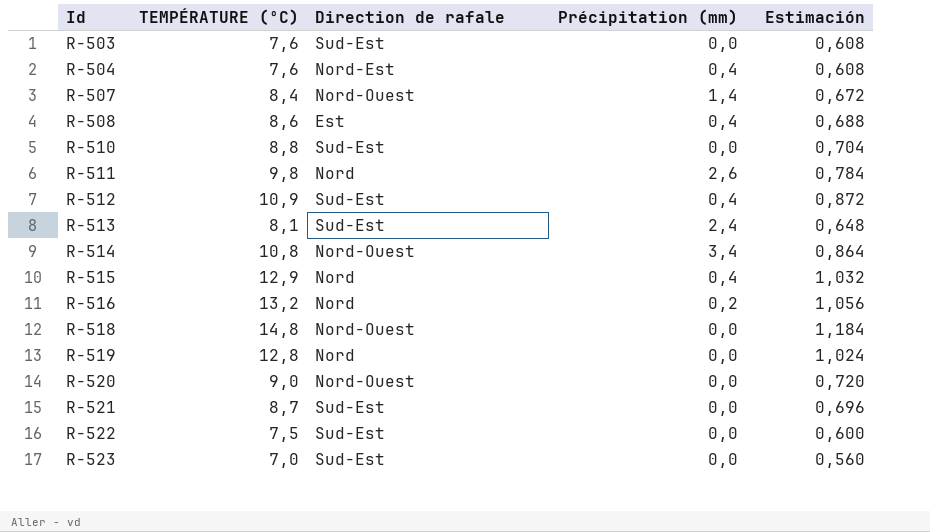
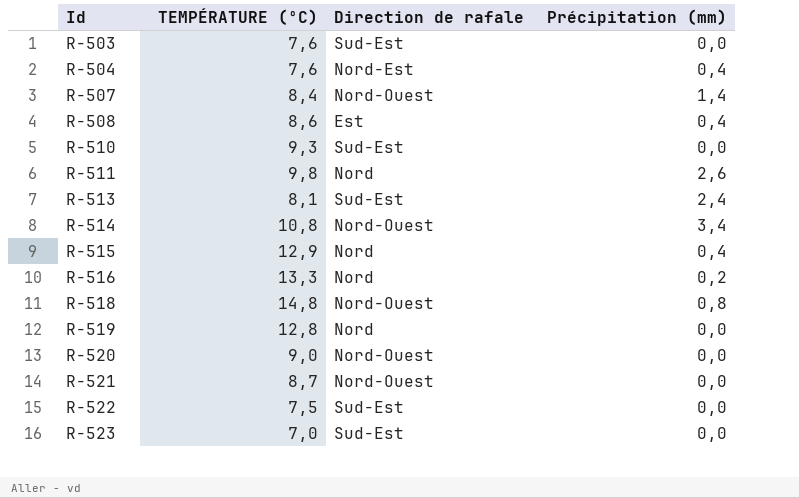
column Estimación | formula: [TEMPÉRATURE (ºC)] * 0,08 -> none
row R-512: 10,9 | Sud-Est | 0,4 | 0,872 -> none
R-510 | TEMPÉRATURE (ºC): 8,8 -> 9,3
R-516 | TEMPÉRATURE (ºC): 13,2 -> 13,3
R-518 | Précipitation (mm): 0,0 -> 0,8
R-521 | Direction de rafale: Sud-Est -> Nord-Ouest

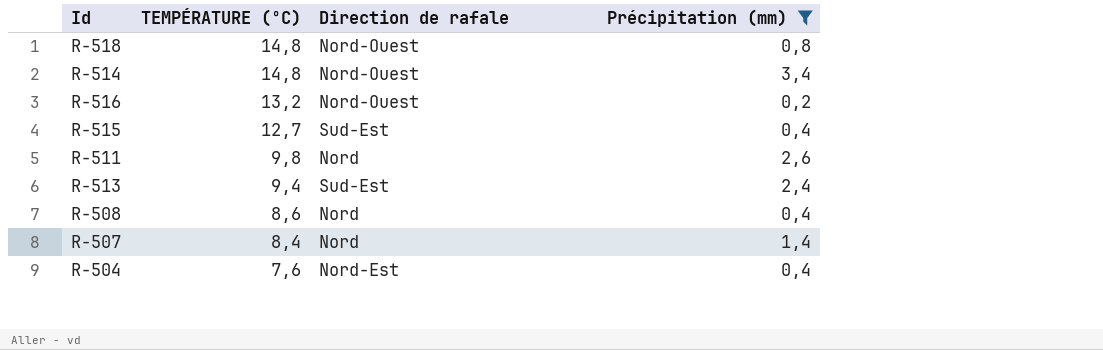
filter: none -> Précipitation (mm) != 0,0
row order: Id ascending -> TEMPÉRATURE (ºC) descending
R-514 | TEMPÉRATURE (ºC): 10,8 -> 14,8
R-516 | TEMPÉRATURE (ºC): 13,3 -> 13,2
R-516 | Direction de rafale: Nord -> Nord-Ouest
R-515 | TEMPÉRATURE (ºC): 12,9 -> 12,7
R-515 | Direction de rafale: Nord -> Sud-Est
R-513 | TEMPÉRATURE (ºC): 8,1 -> 9,4
R-508 | Direction de rafale: Est -> Nord
R-507 | Direction de rafale: Nord-Ouest -> Nord

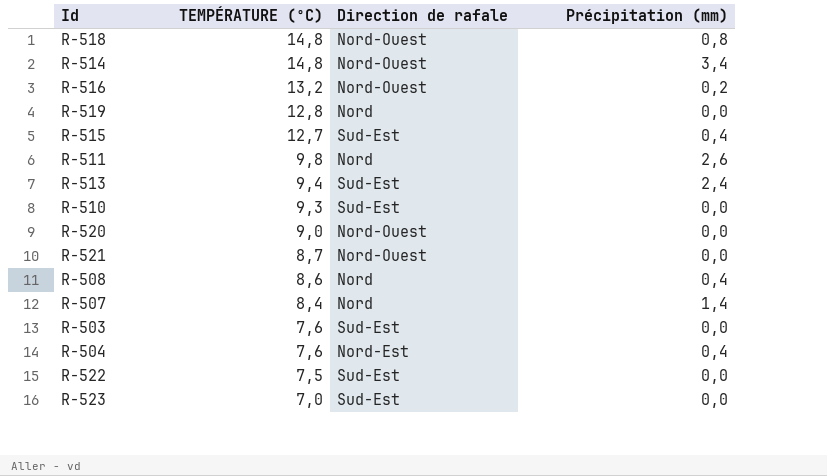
filter: Précipitation (mm) != 0,0 -> none

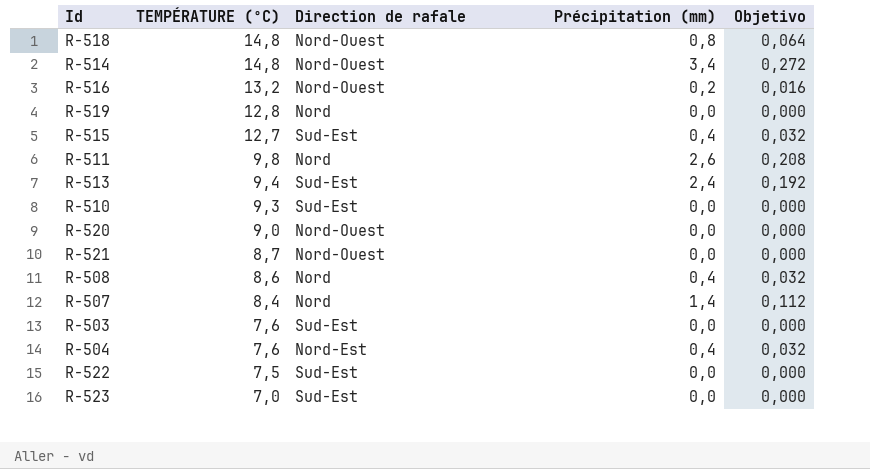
column Objetivo | formula: none -> [Précipitation (mm)] * 0,08

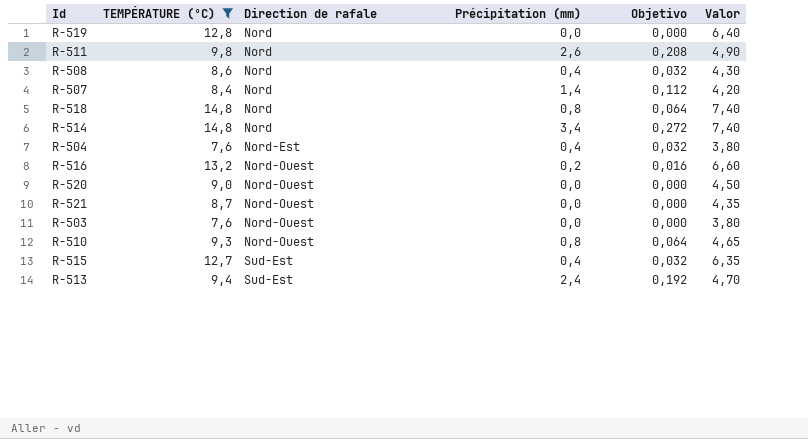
filter: none -> TEMPÉRATURE (ºC) >= 7,6
row order: TEMPÉRATURE (ºC) descending -> Direction de rafale ascending
column Valor | formula: none -> [TEMPÉRATURE (ºC)] * 0,5
R-518 | Direction de rafale: Nord-Ouest -> Nord
R-514 | Direction de rafale: Nord-Ouest -> Nord
R-503 | Direction de rafale: Sud-Est -> Nord-Ouest
R-510 | Direction de rafale: Sud-Est -> Nord-Ouest
R-510 | Précipitation (mm): 0,0 -> 0,8
R-510 | Objetivo: 0,000 -> 0,064

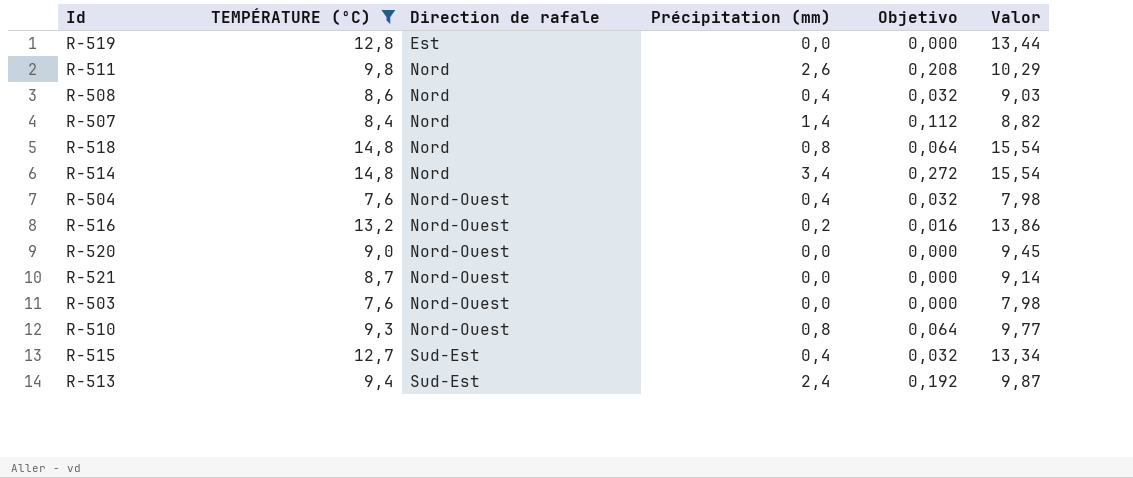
column Valor | formula: [TEMPÉRATURE (ºC)] * 0,5 -> [TEMPÉRATURE (ºC)] * 1,05
R-519 | Direction de rafale: Nord -> Est
R-504 | Direction de rafale: Nord-Est -> Nord-Ouest

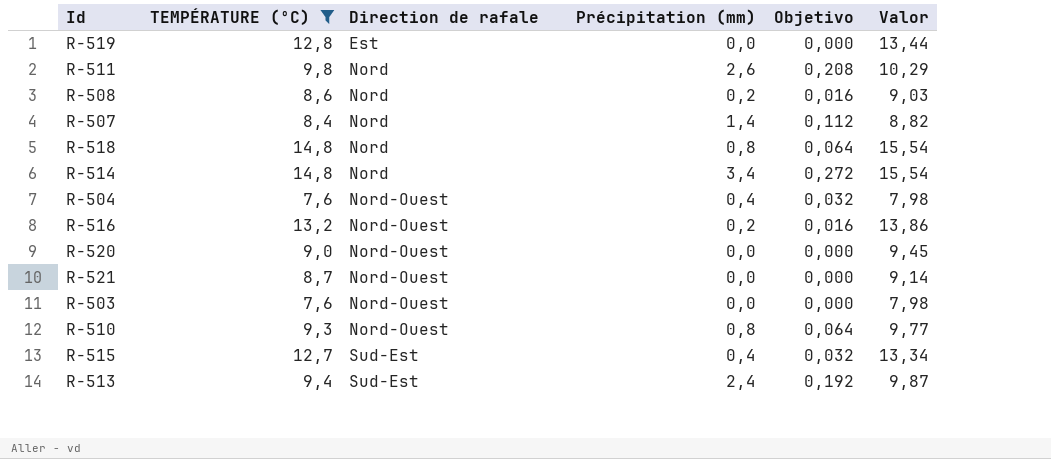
R-508 | Précipitation (mm): 0,4 -> 0,2
R-508 | Objetivo: 0,032 -> 0,016

